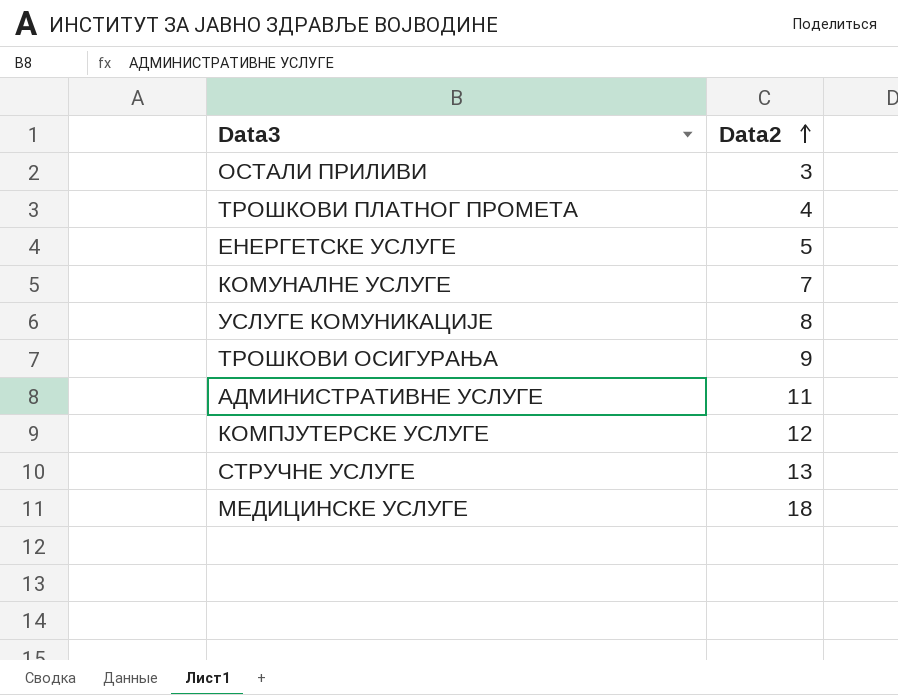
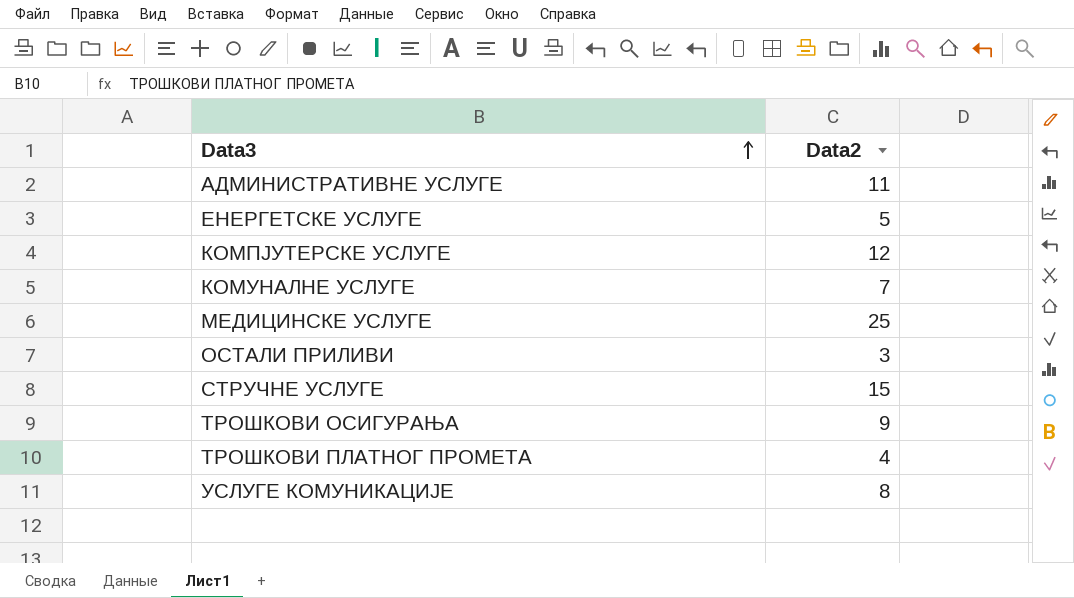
row order: Data2 ascending -> Data3 ascending
МЕДИЦИНСКЕ УСЛУГЕ | Data2: 18 -> 25
СТРУЧНЕ УСЛУГЕ | Data2: 13 -> 15

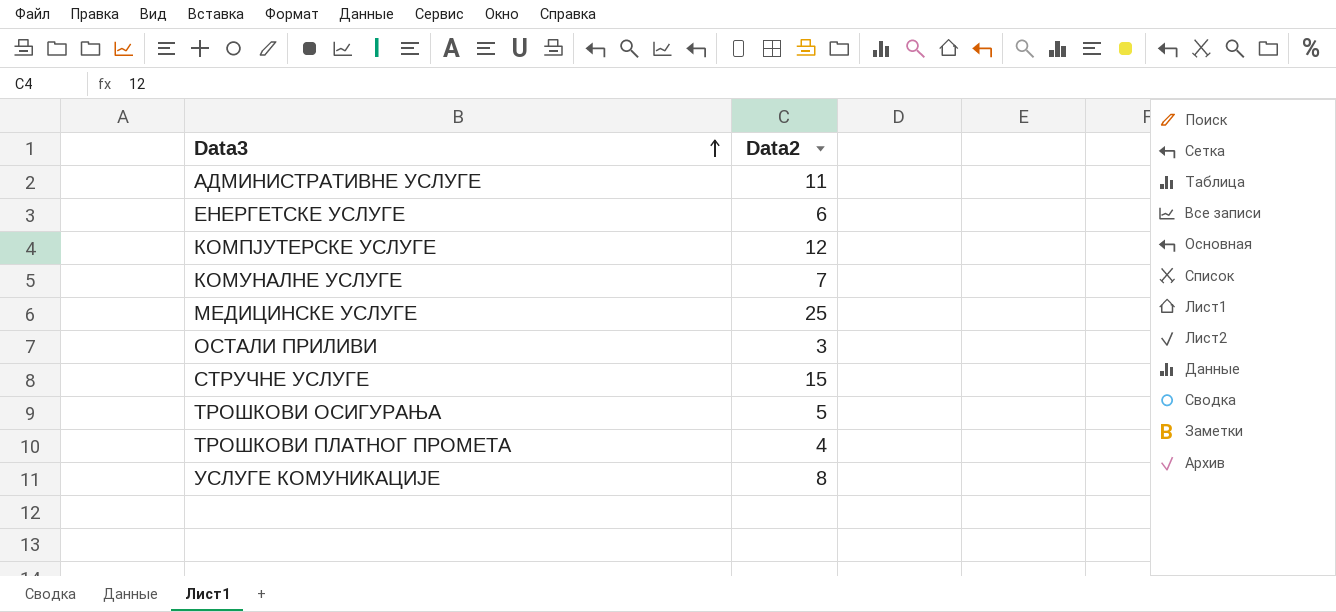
ЕНЕРГЕТСКЕ УСЛУГЕ | Data2: 5 -> 6
ТРОШКОВИ ОСИГУРАЊА | Data2: 9 -> 5

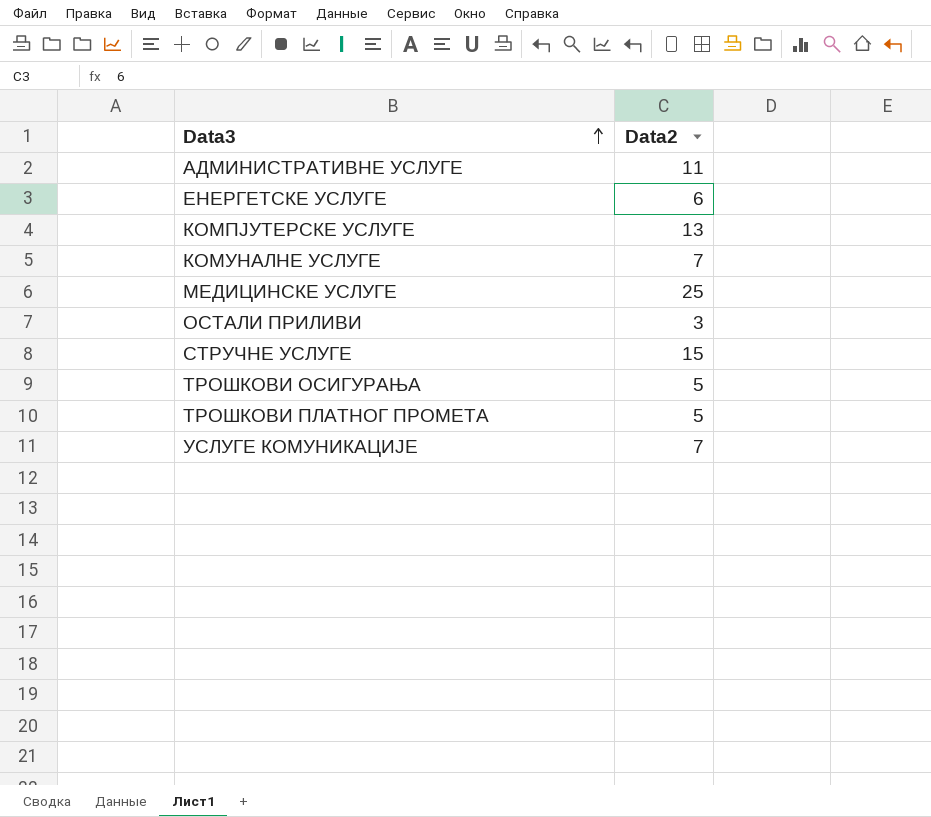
КОМПЈУТЕРСКЕ УСЛУГЕ | Data2: 12 -> 13
ТРОШКОВИ ПЛАТНОГ ПРОМЕТА | Data2: 4 -> 5
УСЛУГЕ КОМУНИКАЦИЈЕ | Data2: 8 -> 7

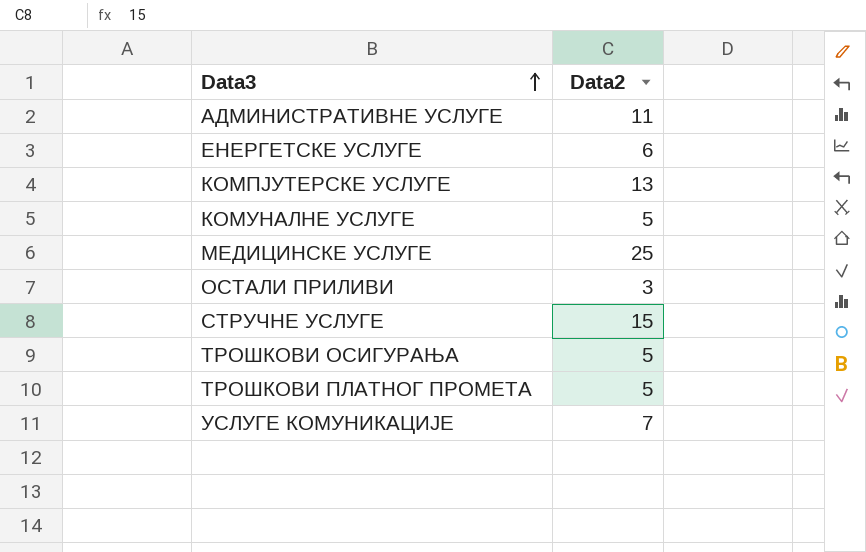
КОМУНАЛНЕ УСЛУГЕ | Data2: 7 -> 5

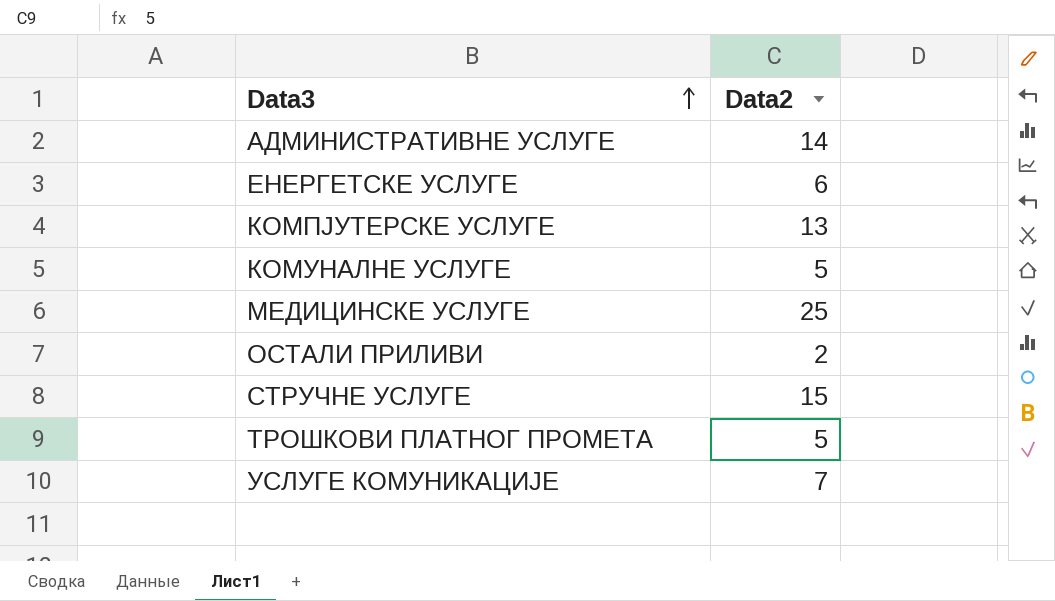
row ТРОШКОВИ ОСИГУРАЊА: 5 -> none
АДМИНИСТРАТИВНЕ УСЛУГЕ | Data2: 11 -> 14
ОСТАЛИ ПРИЛИВИ | Data2: 3 -> 2

